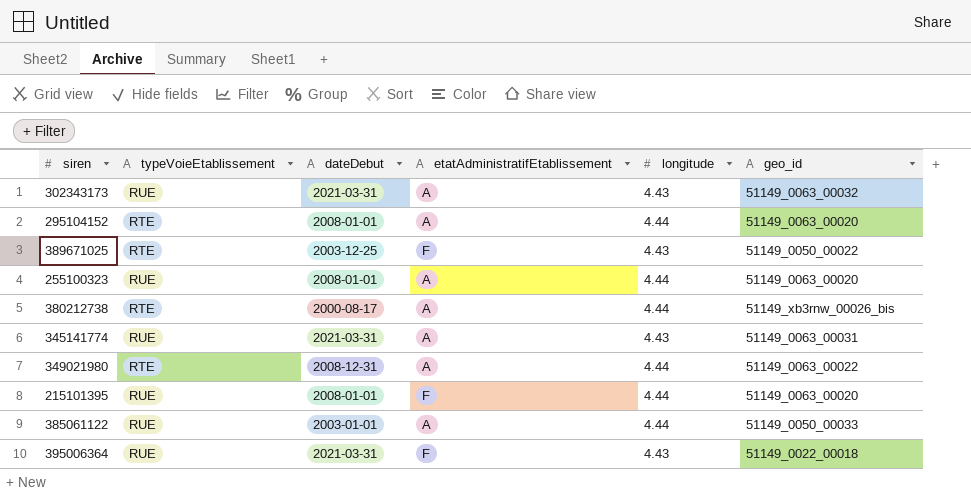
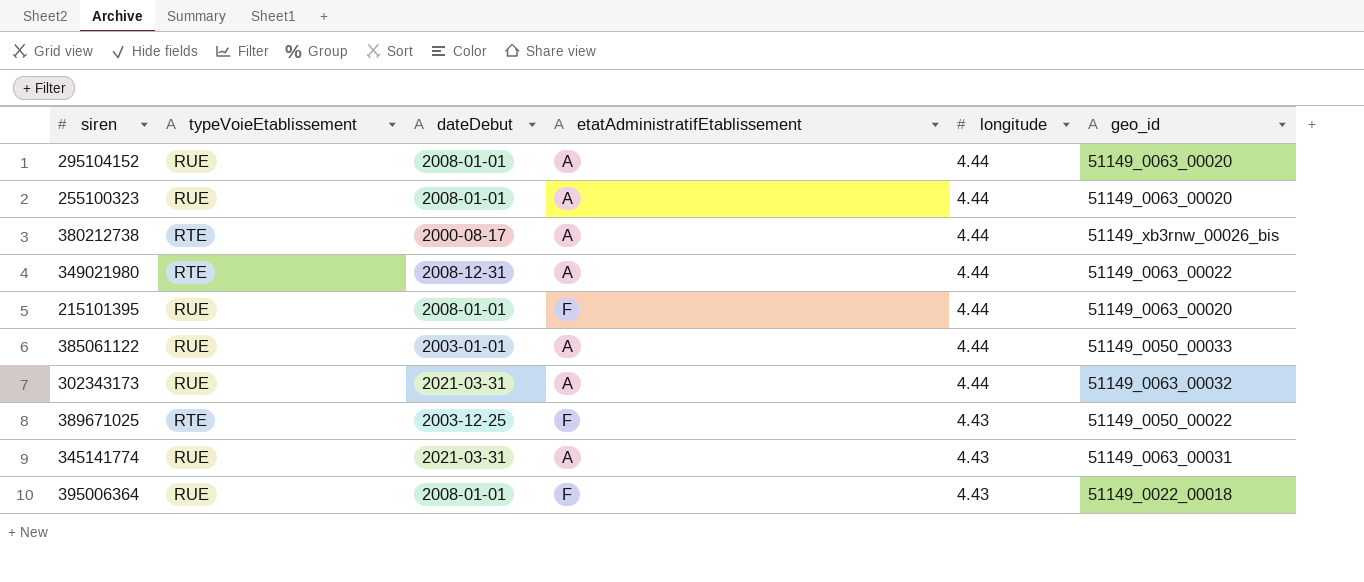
row order: none -> longitude descending
295104152 | typeVoieEtablissement: RTE -> RUE
302343173 | longitude: 4.43 -> 4.44
395006364 | dateDebut: 2021-03-31 -> 2008-01-01

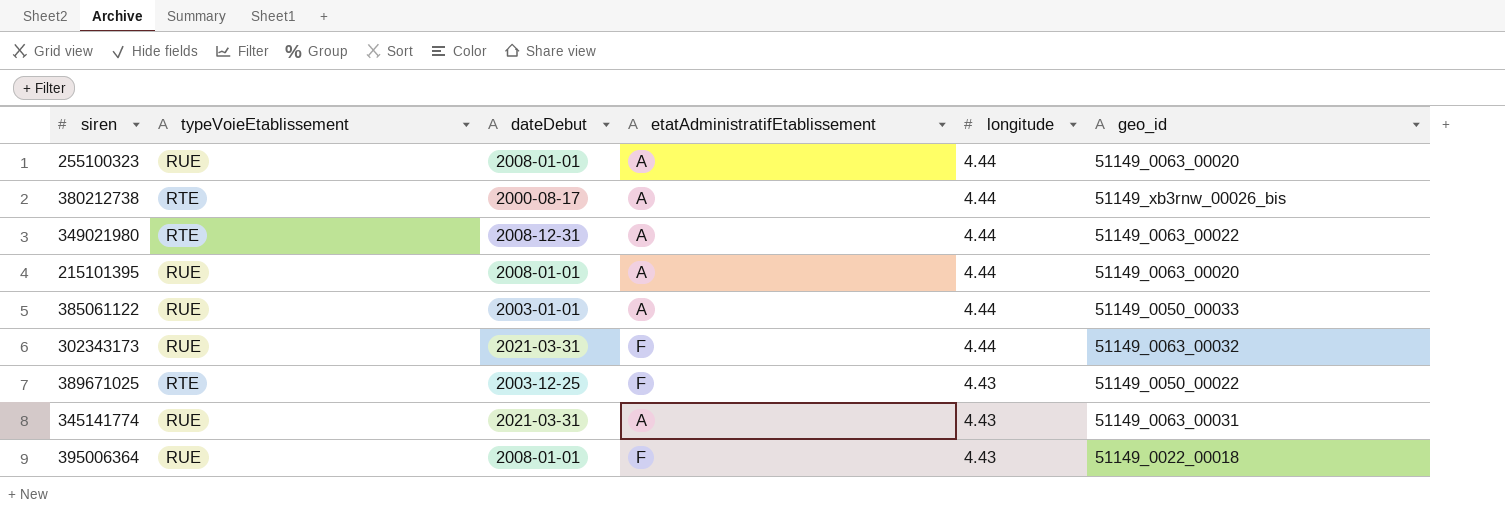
row 295104152: RUE | 2008-01-01 | A | 4.44 | 51149_0063_00020 -> none
215101395 | etatAdministratifEtablissement: F -> A
302343173 | etatAdministratifEtablissement: A -> F

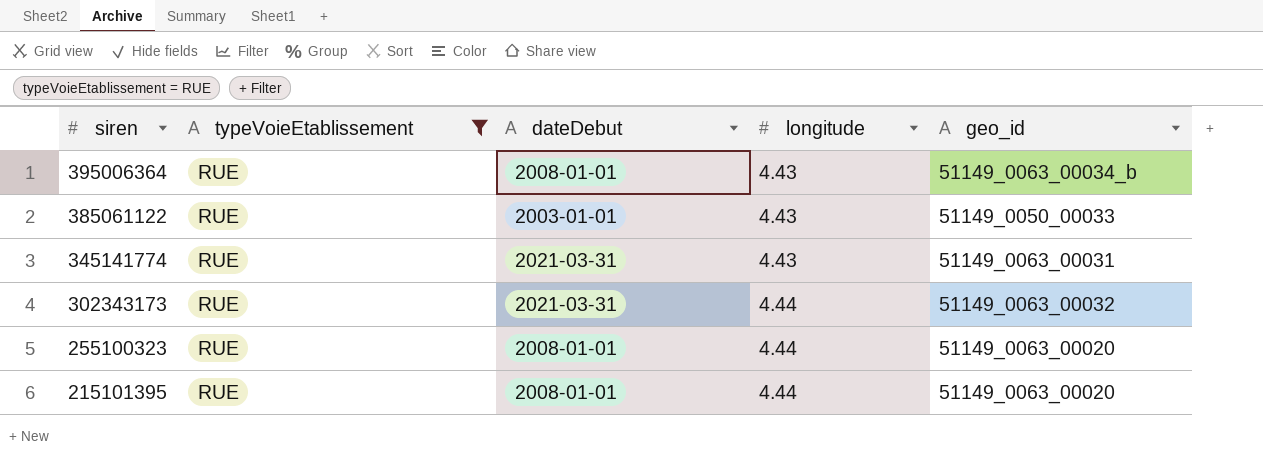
filter: none -> typeVoieEtablissement = RUE
row order: longitude descending -> siren descending
column etatAdministratifEtablissement | position: 4 -> none
395006364 | geo_id: 51149_0022_00018 -> 51149_0063_00034_b
385061122 | longitude: 4.44 -> 4.43

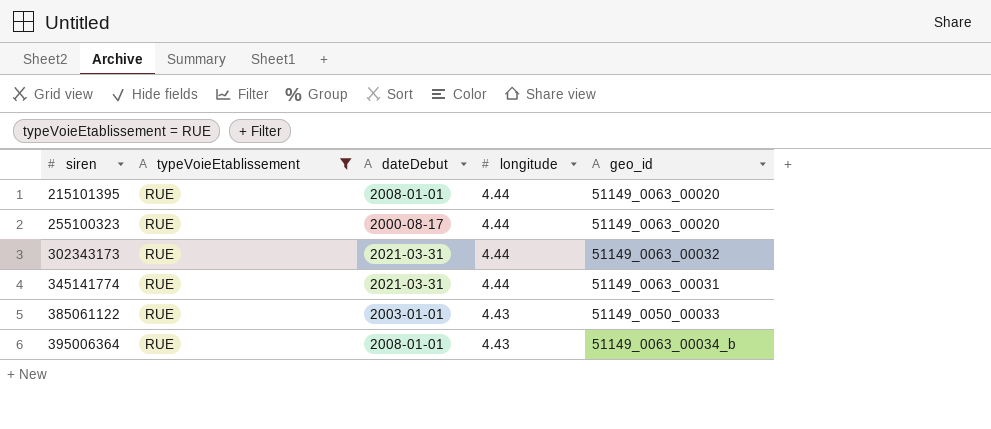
row order: siren descending -> siren ascending
255100323 | dateDebut: 2008-01-01 -> 2000-08-17
345141774 | longitude: 4.43 -> 4.44

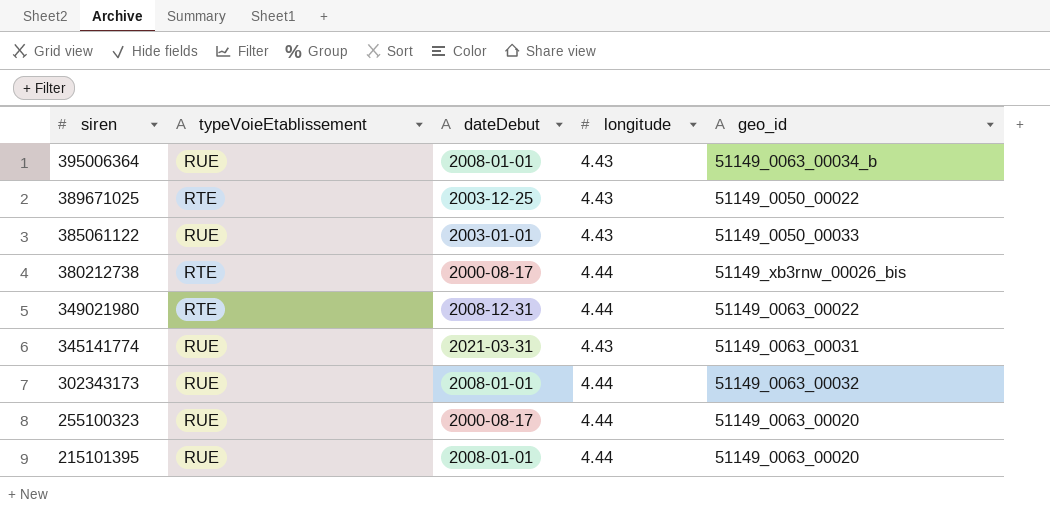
filter: typeVoieEtablissement = RUE -> none
row order: siren ascending -> siren descending
345141774 | longitude: 4.44 -> 4.43
302343173 | dateDebut: 2021-03-31 -> 2008-01-01

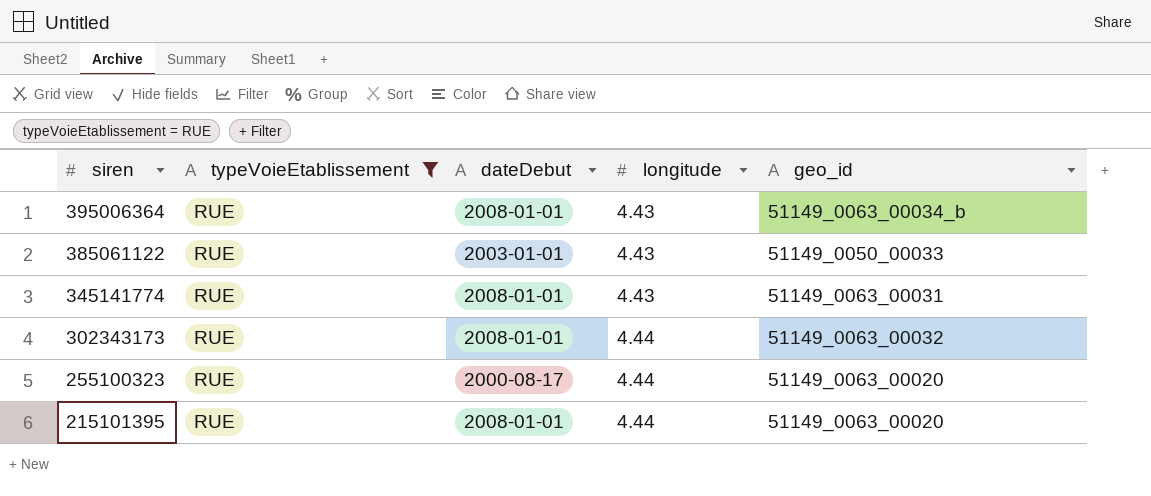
filter: none -> typeVoieEtablissement = RUE
345141774 | dateDebut: 2021-03-31 -> 2008-01-01

